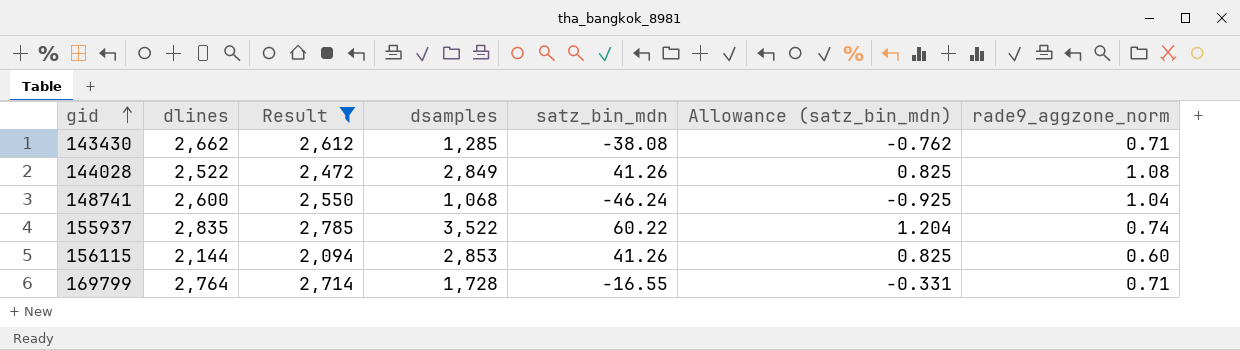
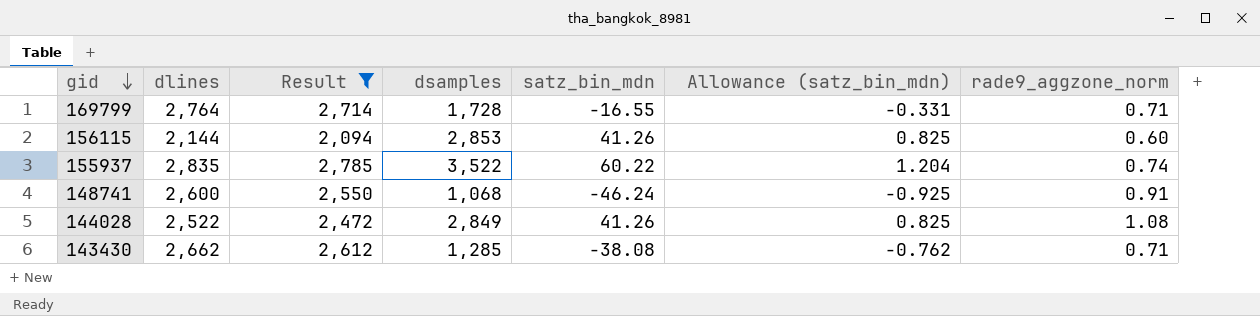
row order: gid ascending -> gid descending
148741 | rade9_aggzone_norm: 1.04 -> 0.91

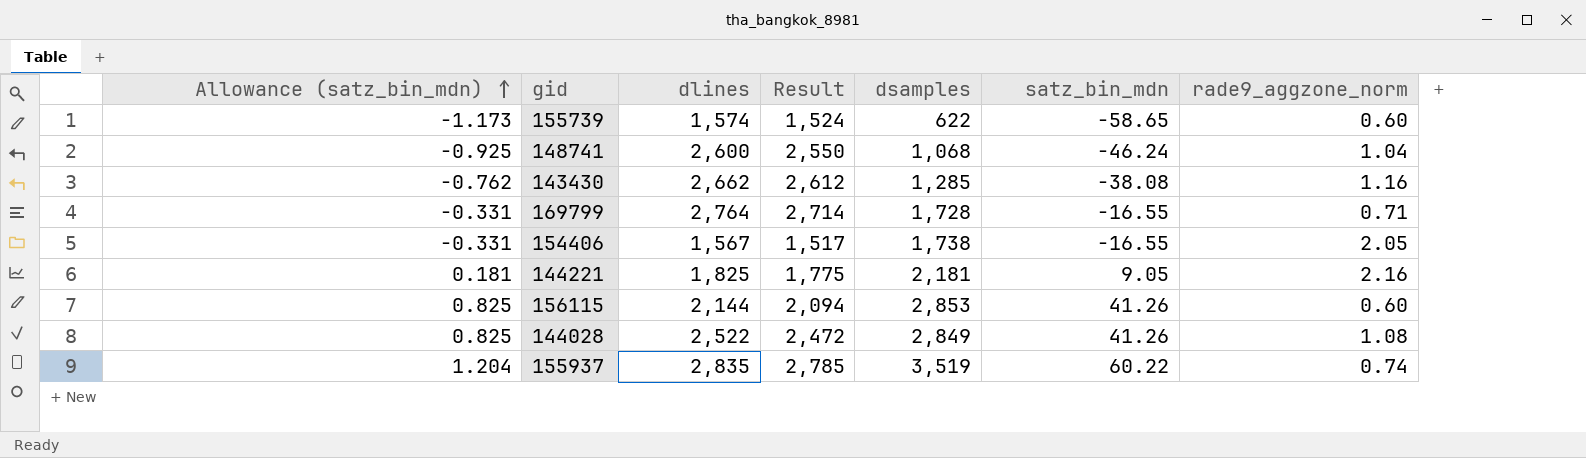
filter: Result >= 2,094 -> none
row order: gid descending -> Allowance (satz_bin_mdn) ascending
column Allowance (satz_bin_mdn) | position: 6 -> 1
148741 | rade9_aggzone_norm: 0.91 -> 1.04
143430 | rade9_aggzone_norm: 0.71 -> 1.16
155937 | dsamples: 3,522 -> 3,519

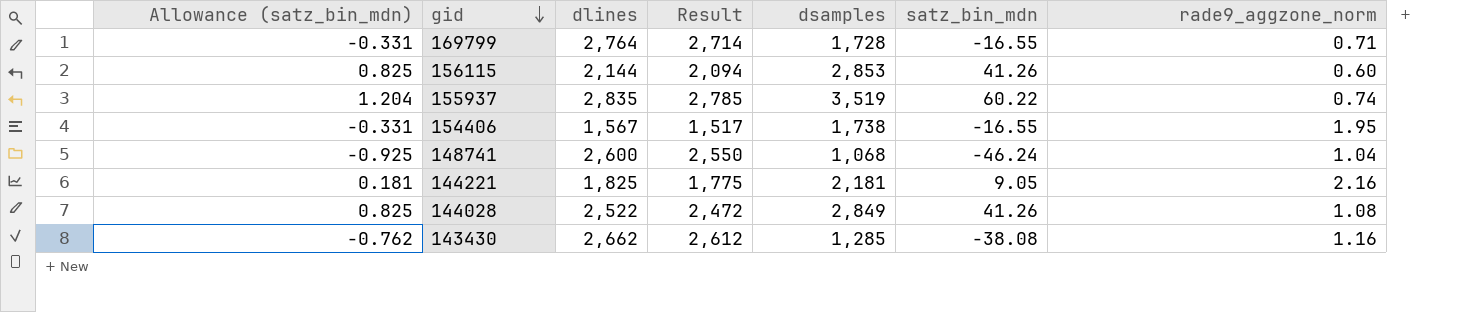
row order: Allowance (satz_bin_mdn) ascending -> gid descending
row 155739: -1.173 | 1,574 | 1,524 | 622 | -58.65 | 0.60 -> none
154406 | rade9_aggzone_norm: 2.05 -> 1.95

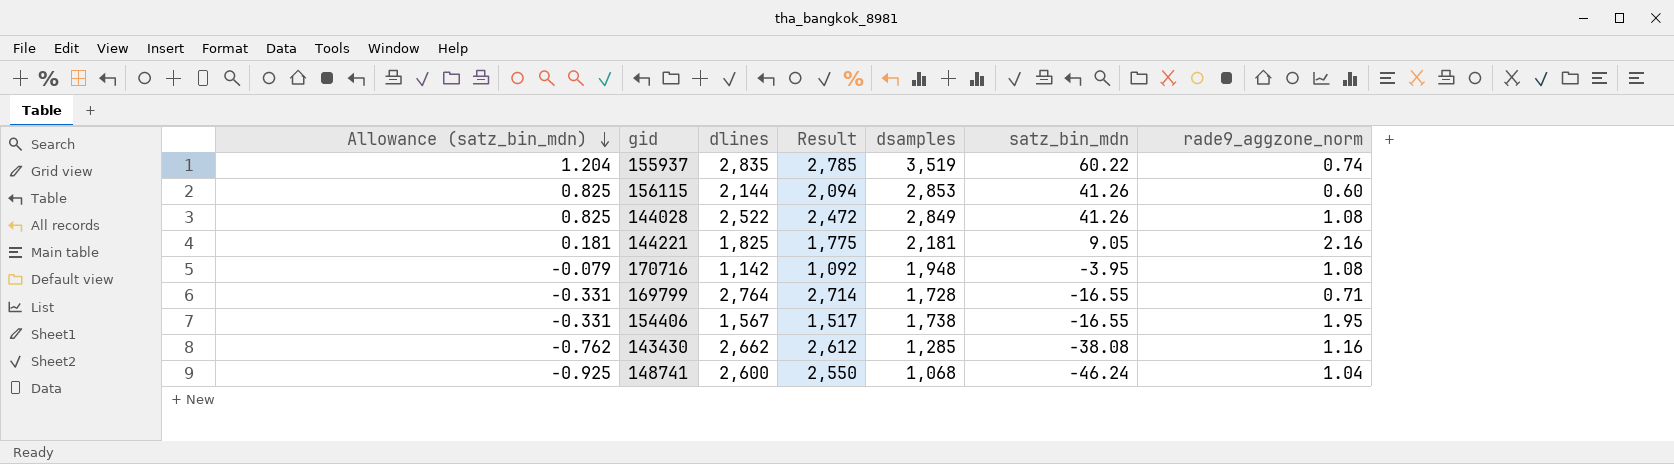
row order: gid descending -> Allowance (satz_bin_mdn) descending
row 170716: none -> -0.079 | 1,142 | 1,092 | 1,948 | -3.95 | 1.08

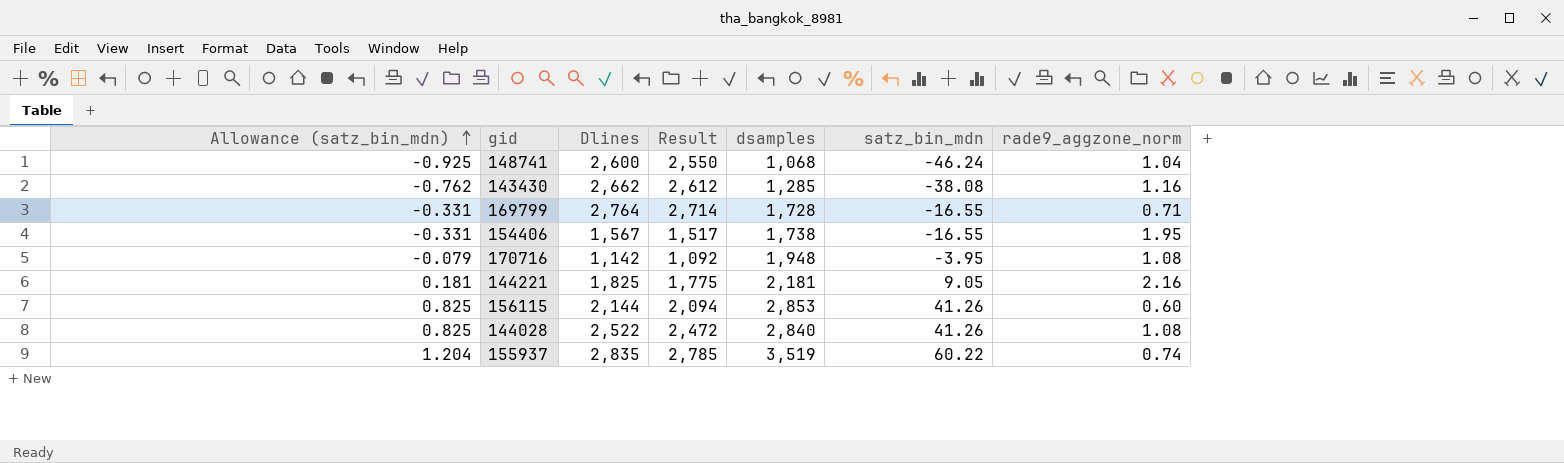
row order: Allowance (satz_bin_mdn) descending -> Allowance (satz_bin_mdn) ascending
column name: dlines -> Dlines
144028 | dsamples: 2,849 -> 2,840

